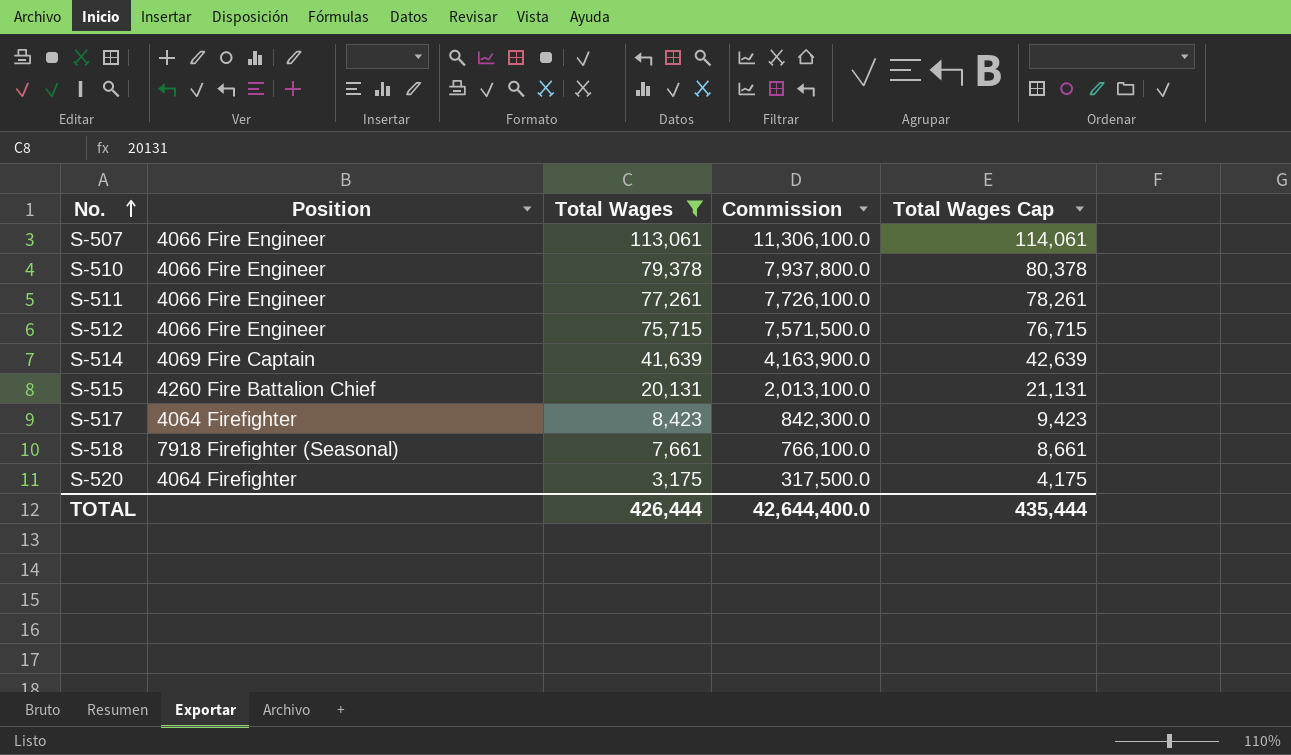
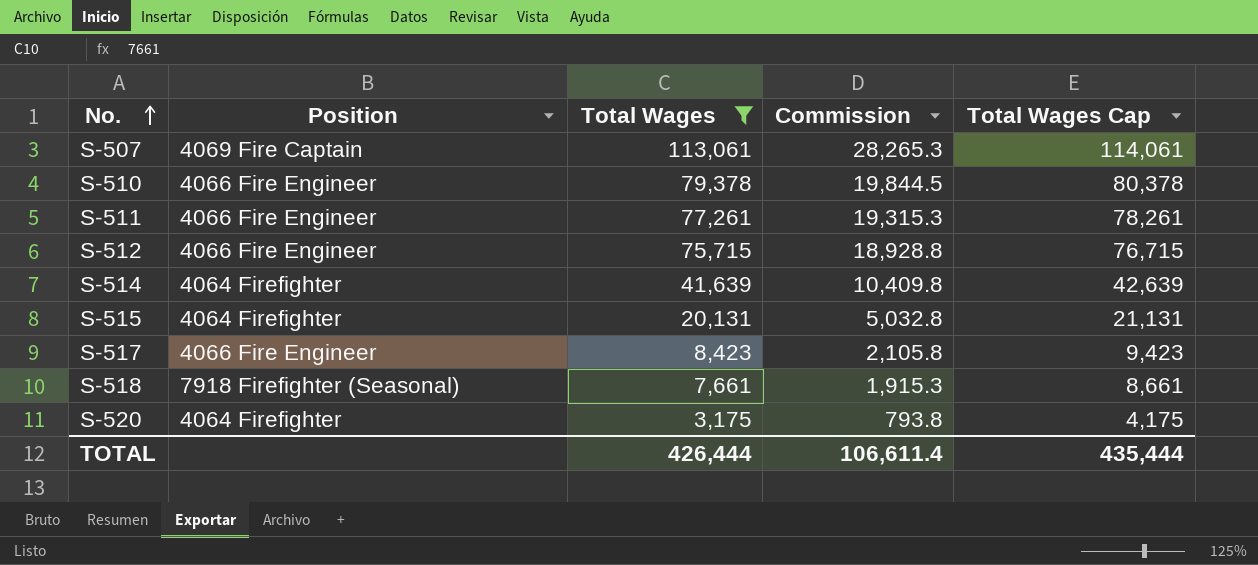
column Commission | formula: [Total Wages] * 100 -> [Total Wages] * 0.25
S-507 | Position: 4066 Fire Engineer -> 4069 Fire Captain
S-514 | Position: 4069 Fire Captain -> 4064 Firefighter
S-515 | Position: 4260 Fire Battalion Chief -> 4064 Firefighter
S-517 | Position: 4064 Firefighter -> 4066 Fire Engineer
TOTAL | Commission: 42,644,400.0 -> 106,611.4

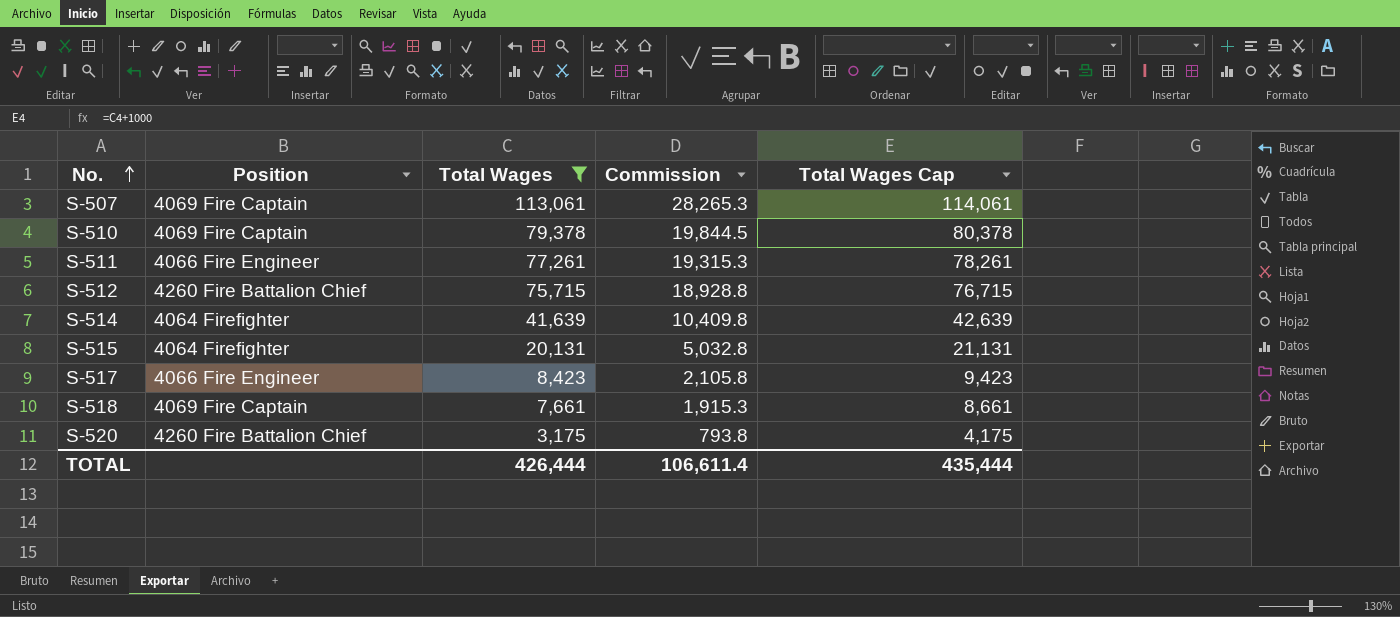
S-510 | Position: 4066 Fire Engineer -> 4069 Fire Captain
S-512 | Position: 4066 Fire Engineer -> 4260 Fire Battalion Chief
S-518 | Position: 7918 Firefighter (Seasonal) -> 4069 Fire Captain
S-520 | Position: 4064 Firefighter -> 4260 Fire Battalion Chief

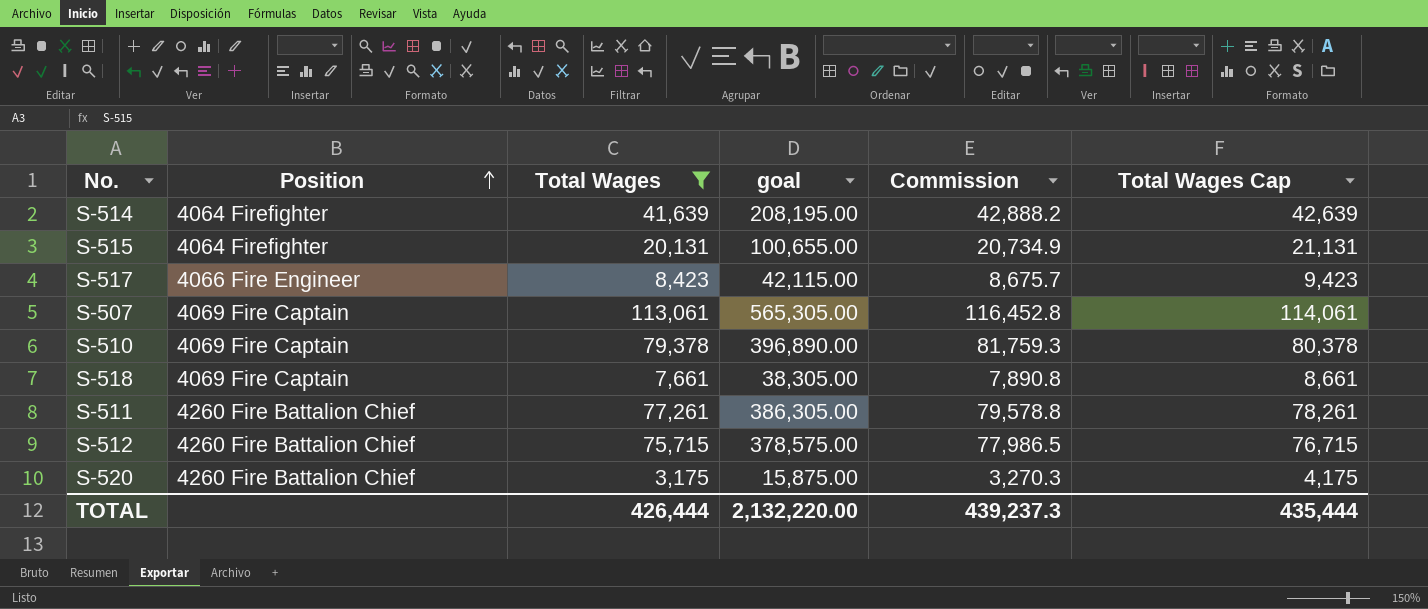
row order: No. ascending -> Position ascending
column goal | formula: none -> [Total Wages] * 5
column Commission | formula: [Total Wages] * 0.25 -> [Total Wages] * 1.03
S-511 | Position: 4066 Fire Engineer -> 4260 Fire Battalion Chief
TOTAL | Commission: 106,611.4 -> 439,237.3

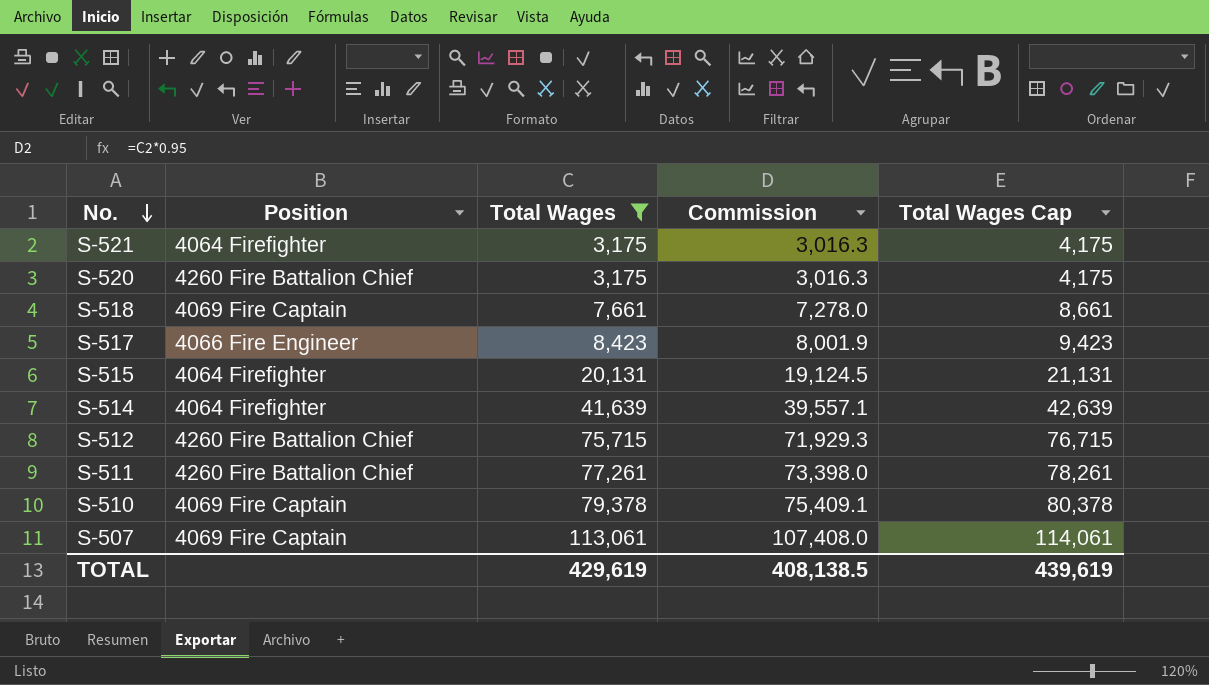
row order: Position ascending -> No. descending
column goal | formula: [Total Wages] * 5 -> none
column Commission | formula: [Total Wages] * 1.03 -> [Total Wages] * 0.95
row S-521: none -> 4064 Firefighter | 3,175 | 3,016.3 | 4,175
TOTAL | Total Wages: 426,444 -> 429,619
TOTAL | Commission: 439,237.3 -> 408,138.5
TOTAL | Total Wages Cap: 435,444 -> 439,619

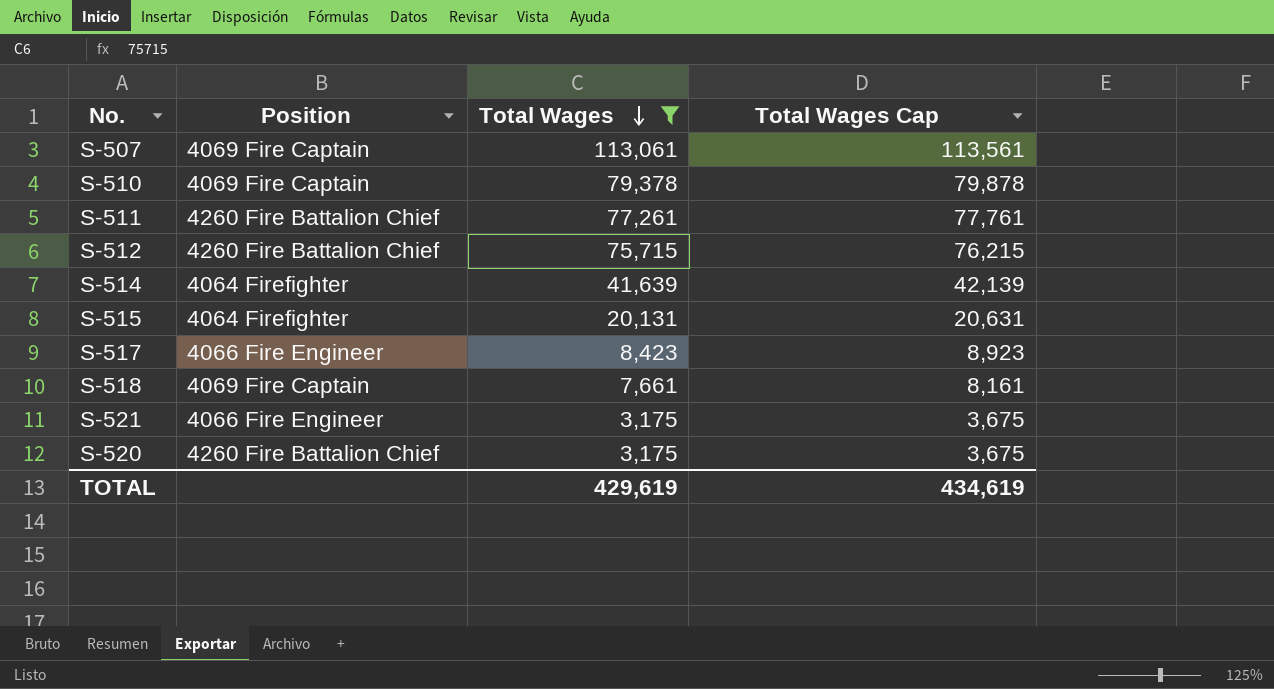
row order: No. descending -> Total Wages descending
column Commission | formula: [Total Wages] * 0.95 -> none
column Total Wages Cap | formula: [Total Wages] + 1000 -> [Total Wages] + 500
S-521 | Position: 4064 Firefighter -> 4066 Fire Engineer
TOTAL | Total Wages Cap: 439,619 -> 434,619

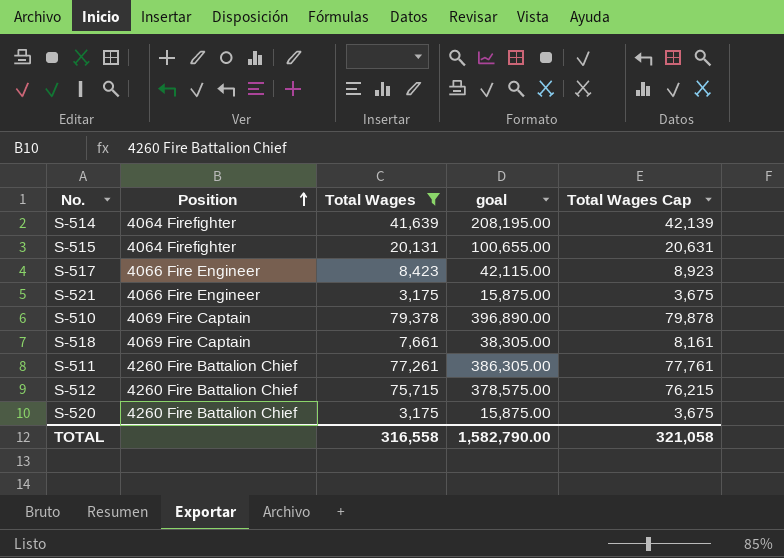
row order: Total Wages descending -> Position ascending
column goal | formula: none -> [Total Wages] * 5
row S-507: 4069 Fire Captain | 113,061 | 113,561 -> none
TOTAL | Total Wages: 429,619 -> 316,558
TOTAL | Total Wages Cap: 434,619 -> 321,058

